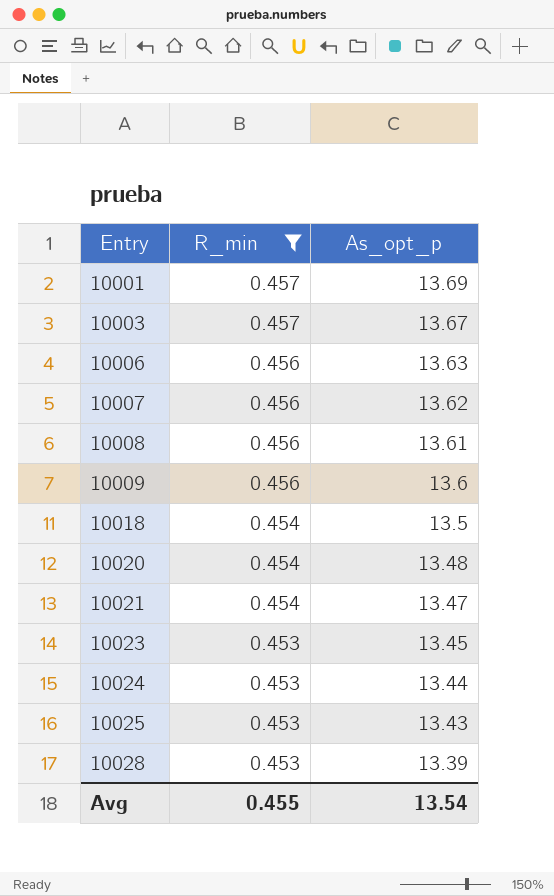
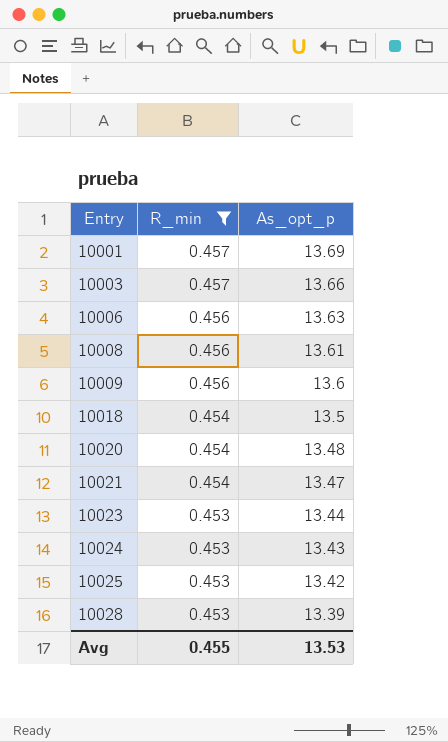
row 10007: 0.456 | 13.62 -> none
10003 | As_opt_p: 13.67 -> 13.66
10023 | As_opt_p: 13.45 -> 13.44
10024 | As_opt_p: 13.44 -> 13.43
10025 | As_opt_p: 13.43 -> 13.42
Avg | As_opt_p: 13.54 -> 13.53

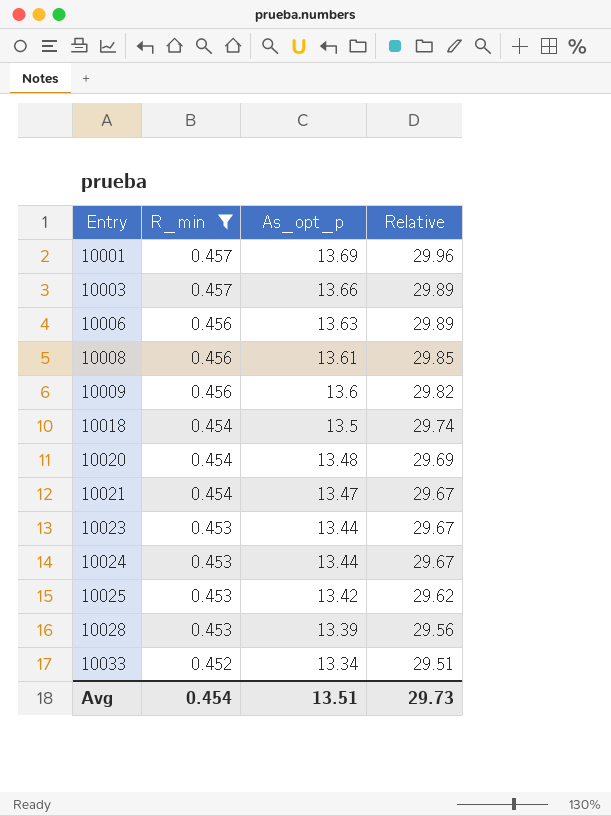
column Relative | formula: none -> [As_opt_p] / [R_min]
10024 | As_opt_p: 13.43 -> 13.44
row 10033: none -> 0.452 | 13.34 | 29.51
Avg | R_min: 0.455 -> 0.454
Avg | As_opt_p: 13.53 -> 13.51

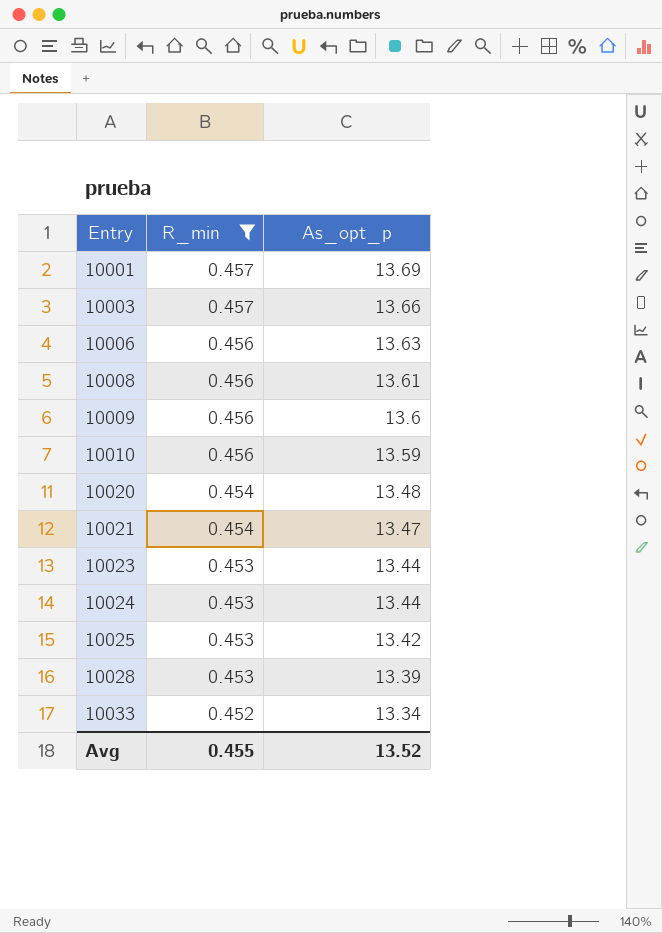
column Relative | formula: [As_opt_p] / [R_min] -> none
row 10018: 0.454 | 13.5 | 29.74 -> none
row 10010: none -> 0.456 | 13.59
Avg | R_min: 0.454 -> 0.455
Avg | As_opt_p: 13.51 -> 13.52

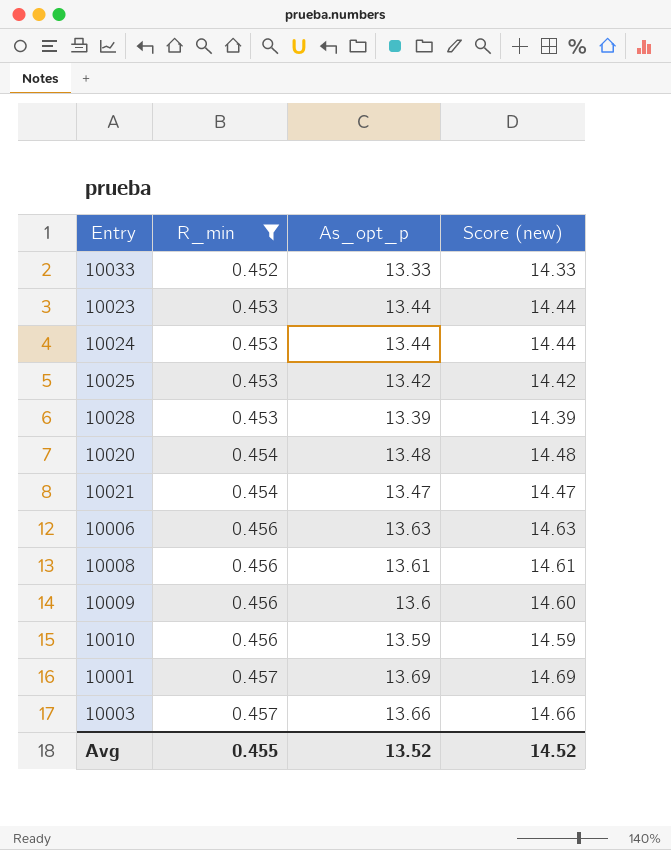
row order: Entry ascending -> R_min ascending
column Score (new) | formula: none -> [As_opt_p] + 1
10033 | As_opt_p: 13.34 -> 13.33

